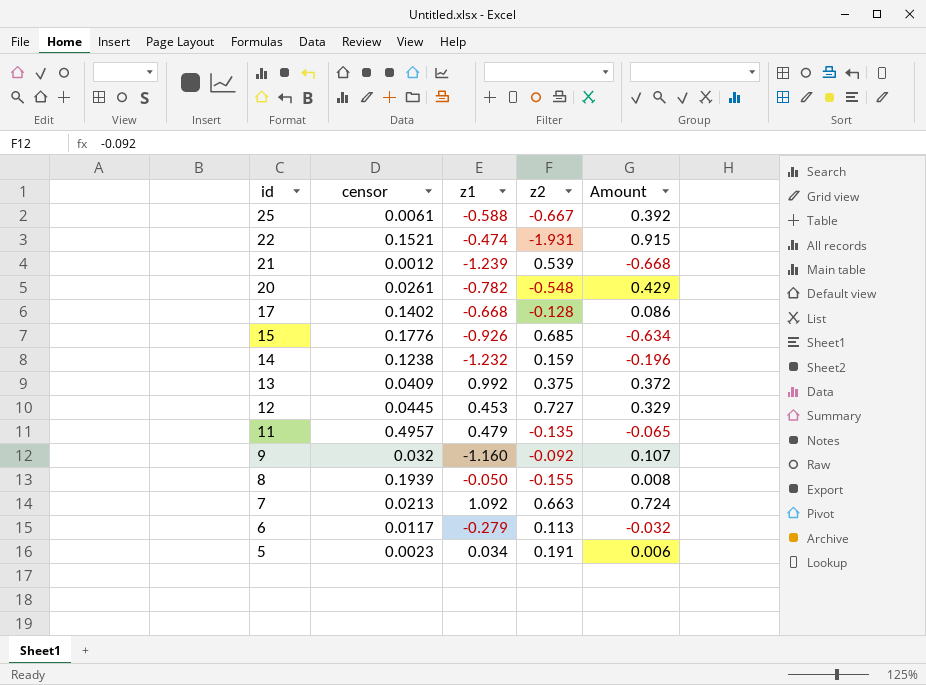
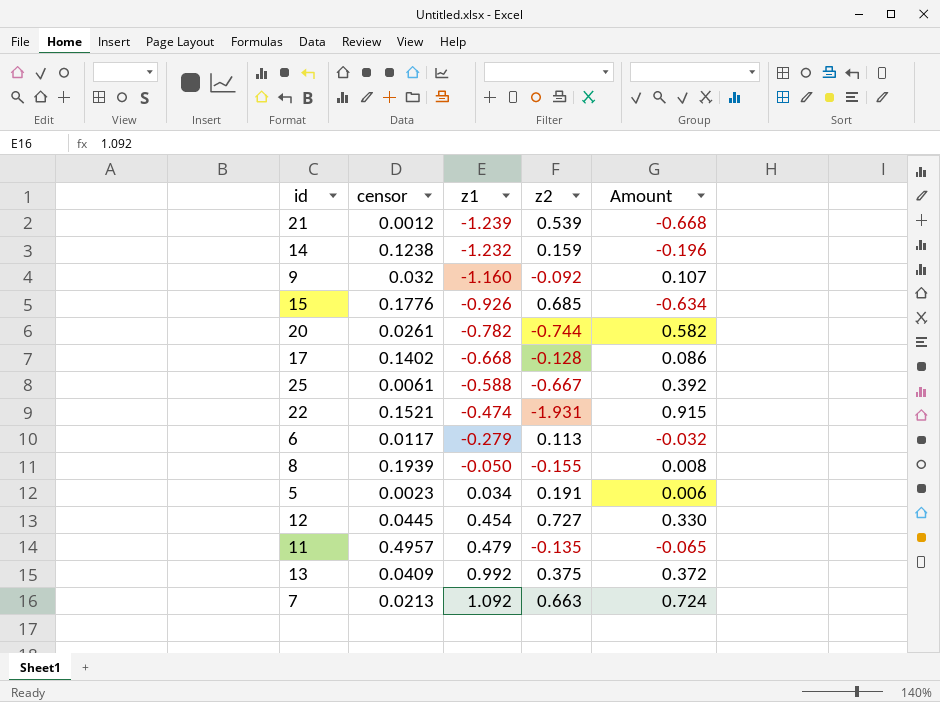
row order: id descending -> z1 ascending
20 | z2: -0.548 -> -0.744
20 | Amount: 0.429 -> 0.582
12 | z1: 0.453 -> 0.454
12 | Amount: 0.329 -> 0.330

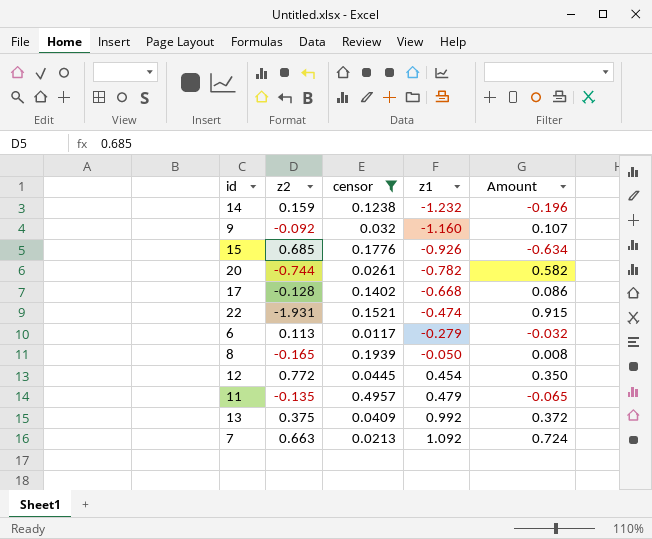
filter: none -> censor >= 0.0117
column z2 | position: 4 -> 2
8 | z2: -0.155 -> -0.165
12 | z2: 0.727 -> 0.772
12 | Amount: 0.330 -> 0.350

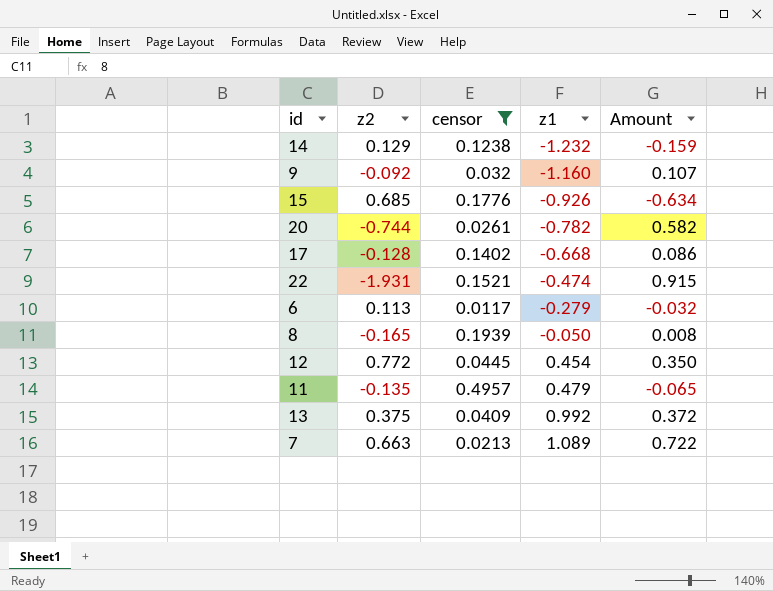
14 | z2: 0.159 -> 0.129
14 | Amount: -0.196 -> -0.159
7 | z1: 1.092 -> 1.089
7 | Amount: 0.724 -> 0.722

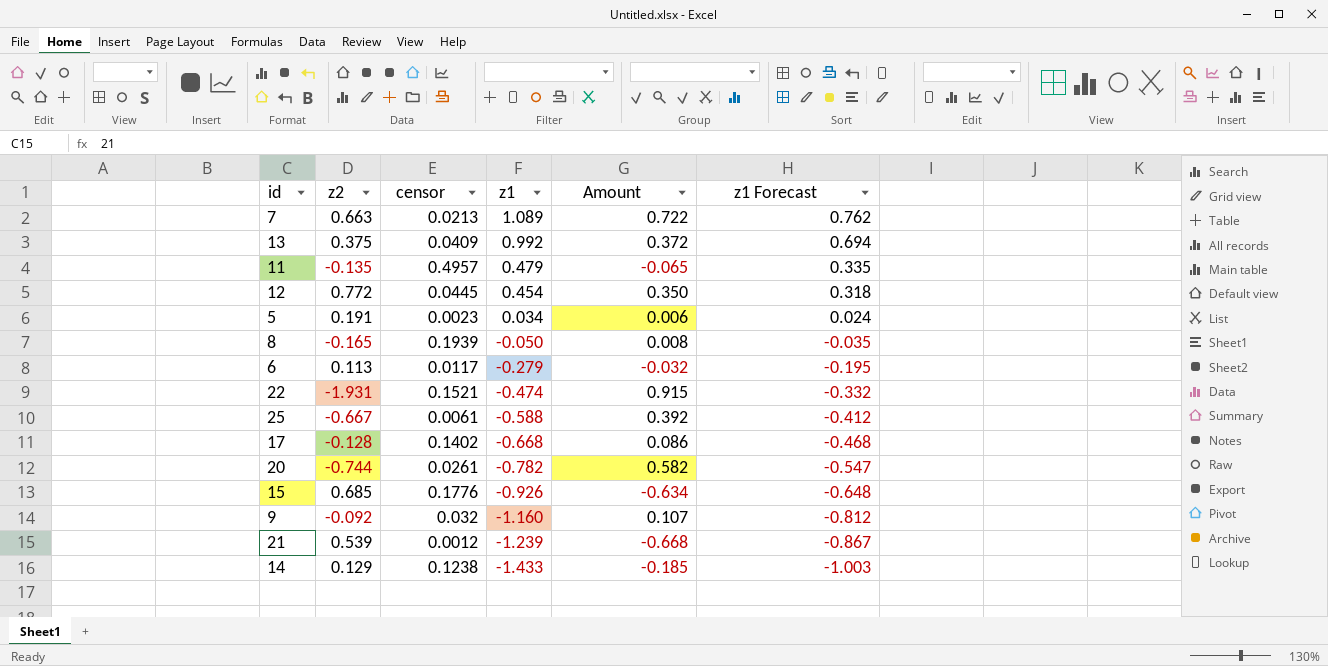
filter: censor >= 0.0117 -> none
row order: z1 ascending -> z1 descending
column z1 Forecast | formula: none -> [z1] * 0.7
14 | z1: -1.232 -> -1.433
14 | Amount: -0.159 -> -0.185

